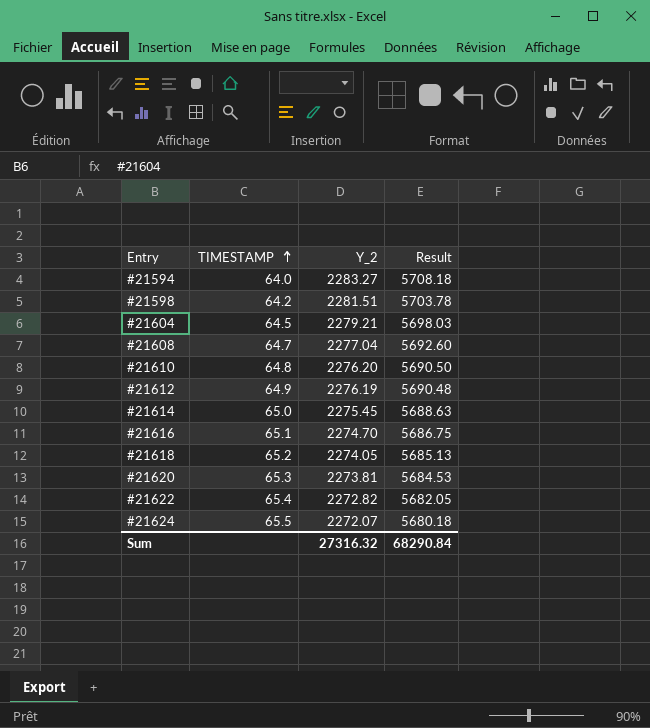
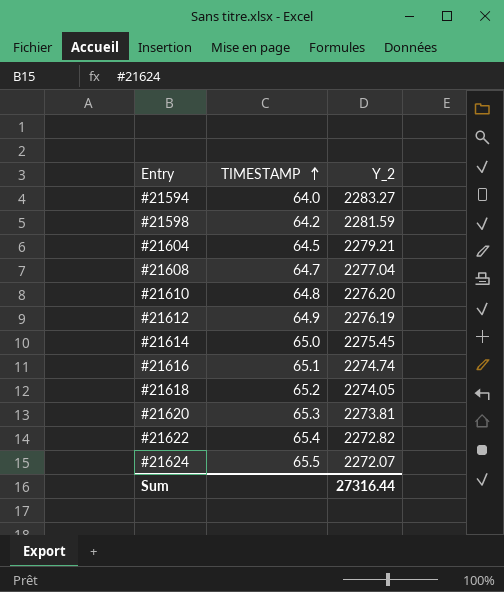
column Result | formula: [Y_2] * 2.5 -> none
#21598 | Y_2: 2281.51 -> 2281.59
#21616 | Y_2: 2274.70 -> 2274.74
Sum | Y_2: 27316.32 -> 27316.44

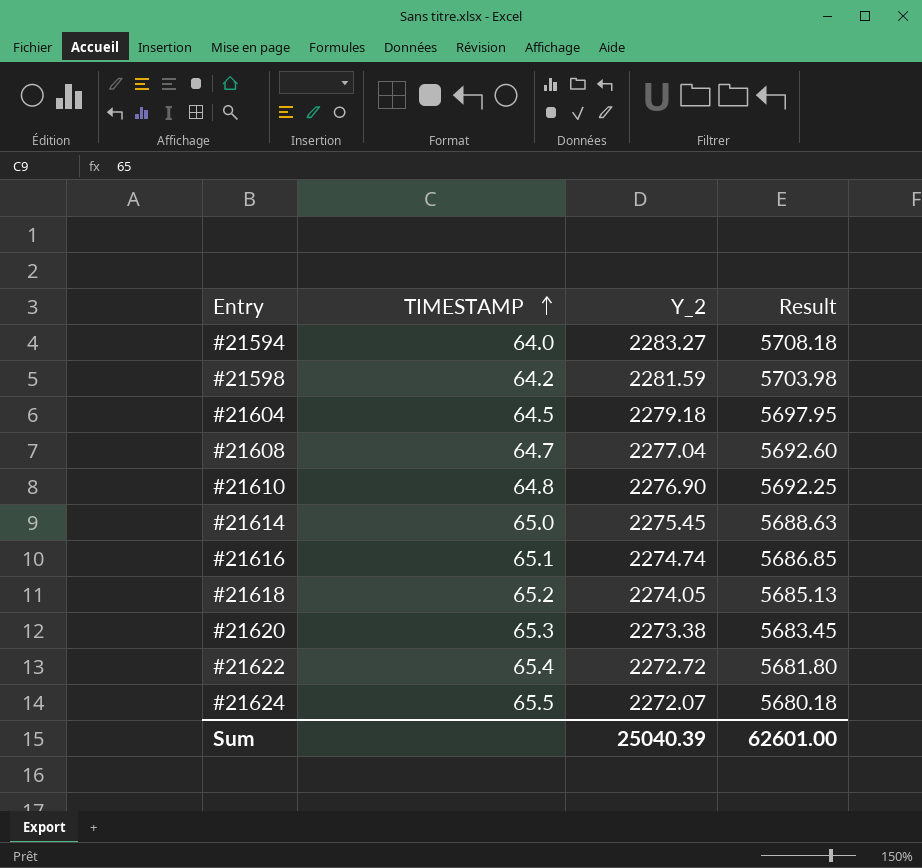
column Result | formula: none -> [Y_2] * 2.5
row #21612: 64.9 | 2276.19 -> none
#21604 | Y_2: 2279.21 -> 2279.18
#21610 | Y_2: 2276.20 -> 2276.90
#21620 | Y_2: 2273.81 -> 2273.38
#21622 | Y_2: 2272.82 -> 2272.72
Sum | Y_2: 27316.44 -> 25040.39

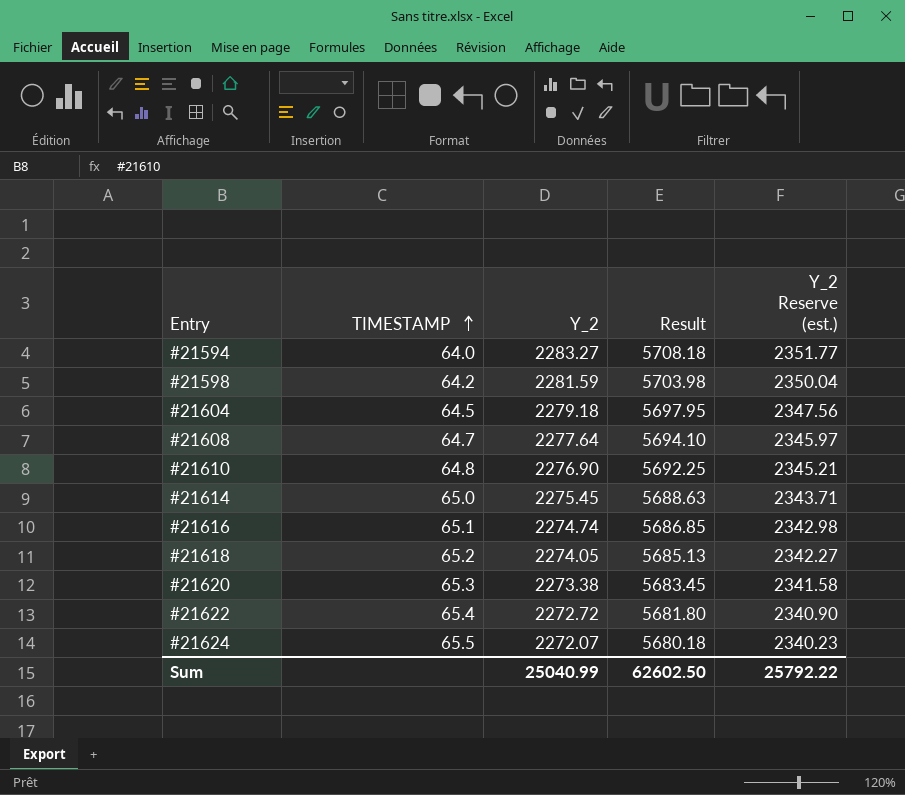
column Y_2 Reserve (est.) | formula: none -> [Y_2] * 1.03
#21608 | Y_2: 2277.04 -> 2277.64
#21608 | Result: 5692.60 -> 5694.10
Sum | Y_2: 25040.39 -> 25040.99
Sum | Result: 62601.00 -> 62602.50

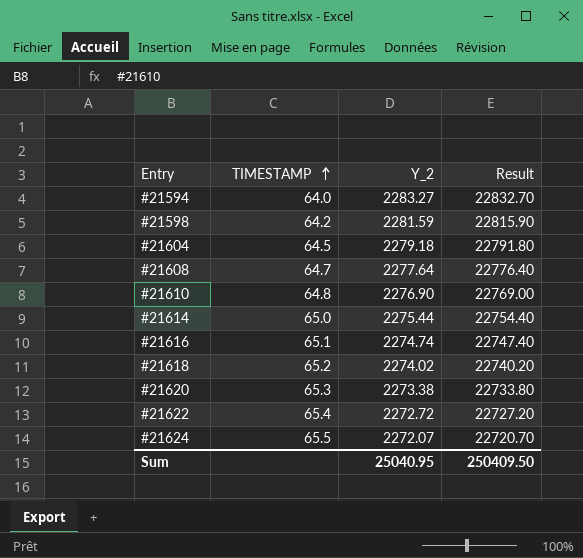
column Y_2 Reserve (est.) | formula: [Y_2] * 1.03 -> none
column Result | formula: [Y_2] * 2.5 -> [Y_2] * 10
#21614 | Y_2: 2275.45 -> 2275.44
#21618 | Y_2: 2274.05 -> 2274.02
Sum | Y_2: 25040.99 -> 25040.95
Sum | Result: 62602.50 -> 250409.50

